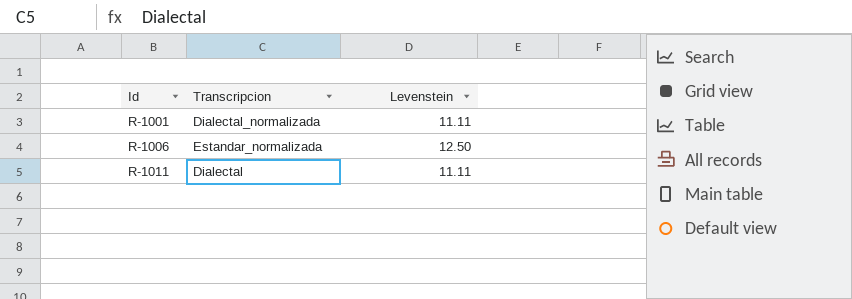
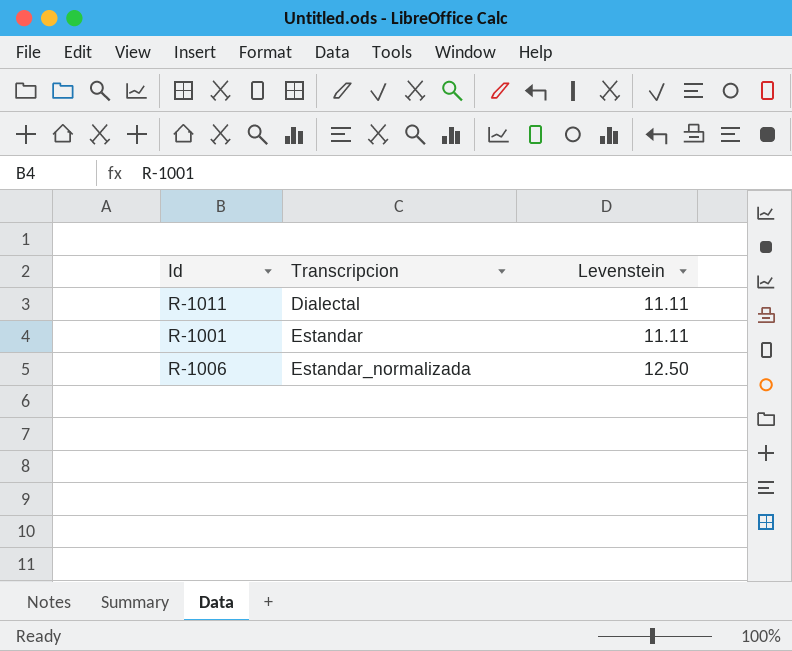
row order: Id ascending -> Transcripcion ascending
R-1001 | Transcripcion: Dialectal_normalizada -> Estandar

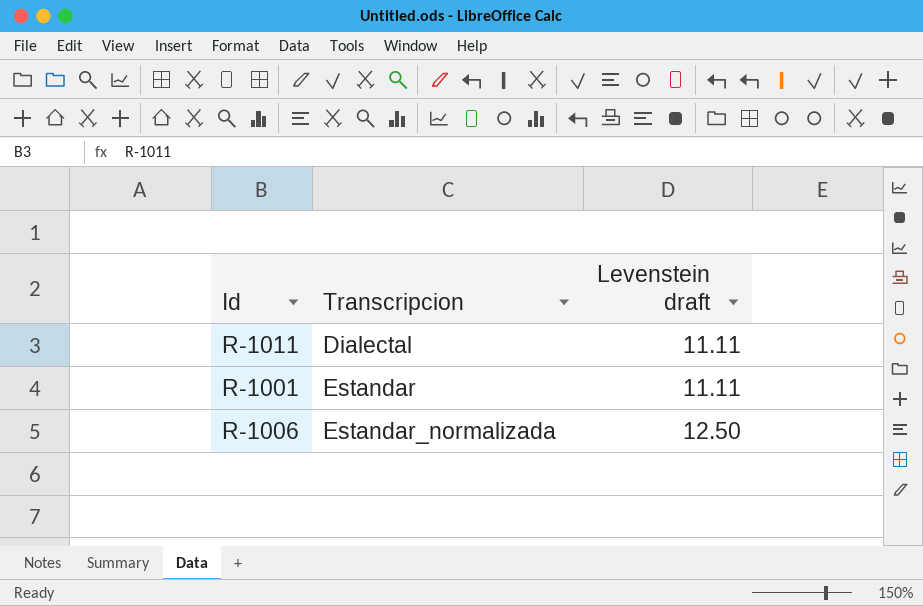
column name: Levenstein -> Levenstein draft

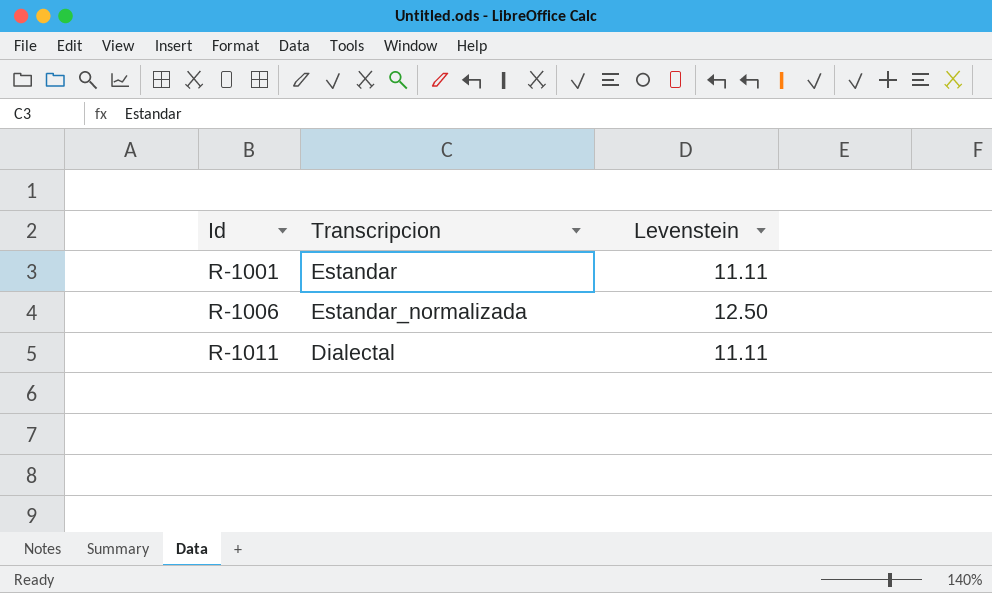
row order: Transcripcion ascending -> Id ascending
column name: Levenstein draft -> Levenstein

